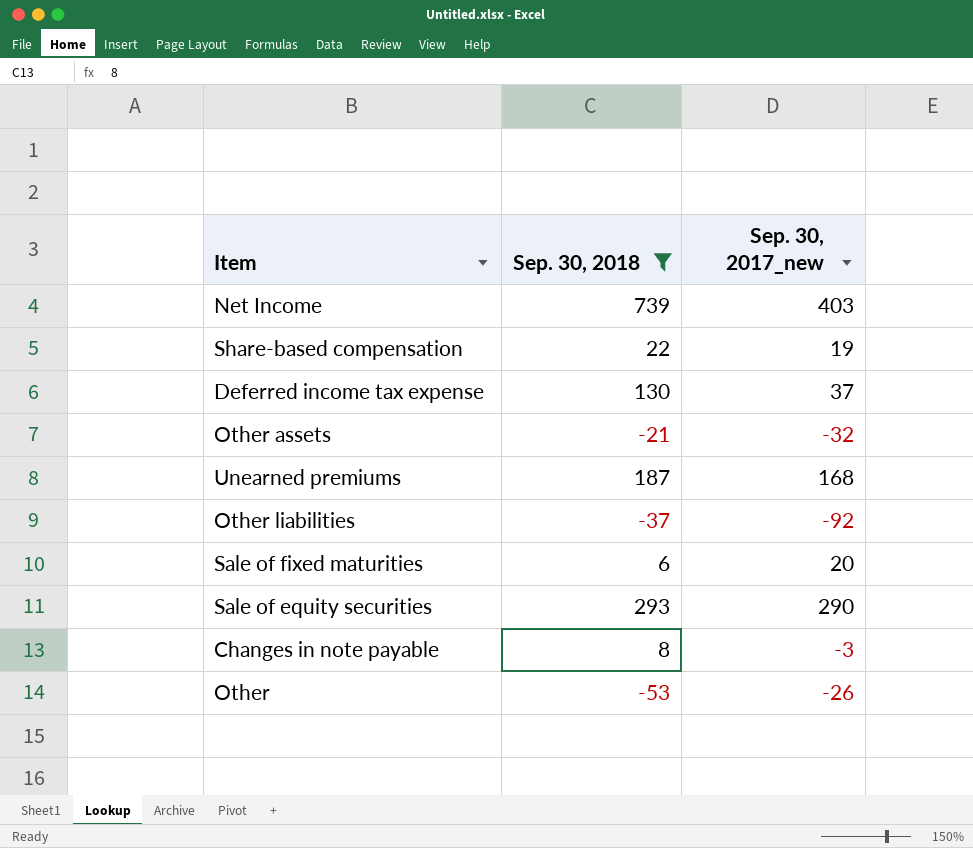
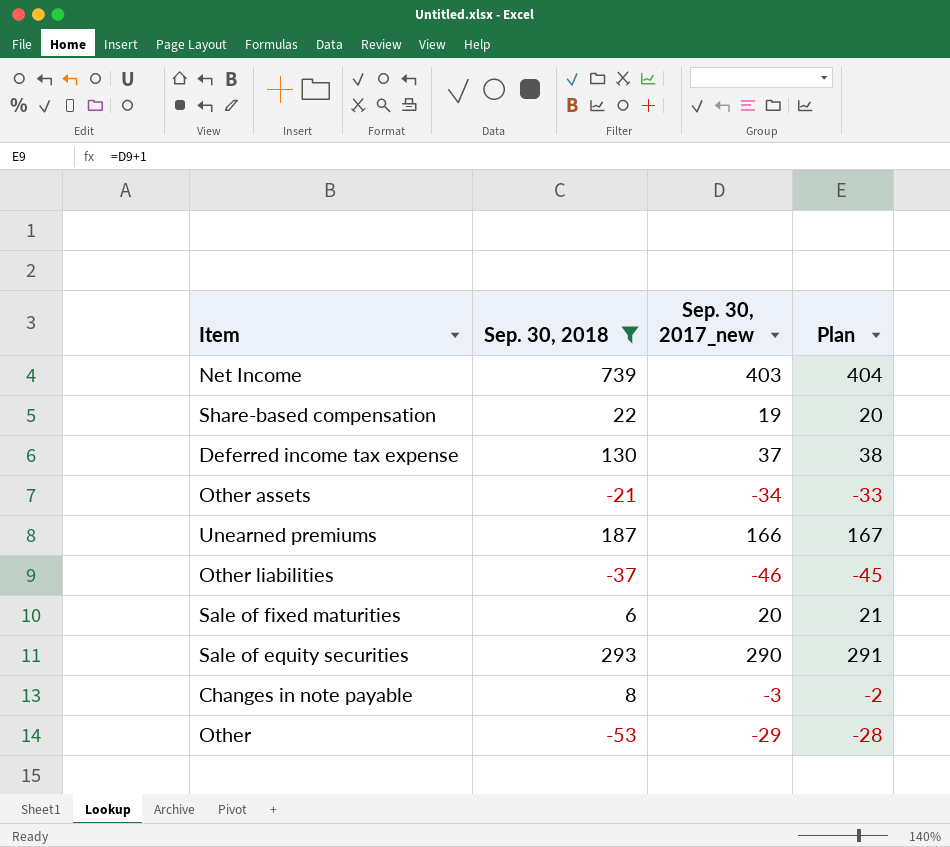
column Plan | formula: none -> [Sep. 30, 2017_new] + 1
Other assets | Sep. 30, 2017_new: -32 -> -34
Unearned premiums | Sep. 30, 2017_new: 168 -> 166
Other liabilities | Sep. 30, 2017_new: -92 -> -46
Other | Sep. 30, 2017_new: -26 -> -29

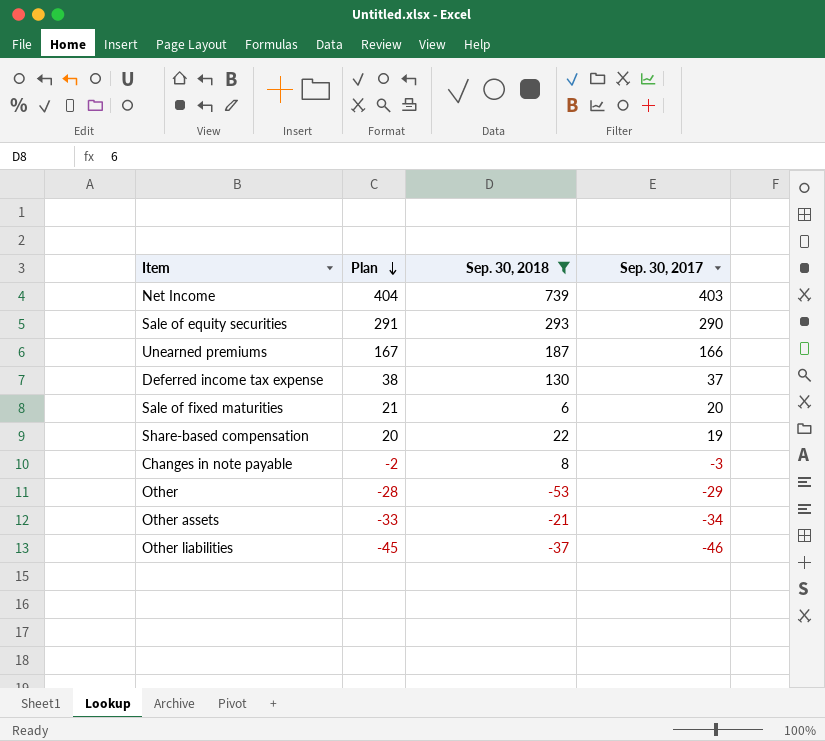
row order: none -> Plan descending
column Plan | position: 4 -> 2
column name: Sep. 30, 2017_new -> Sep. 30, 2017

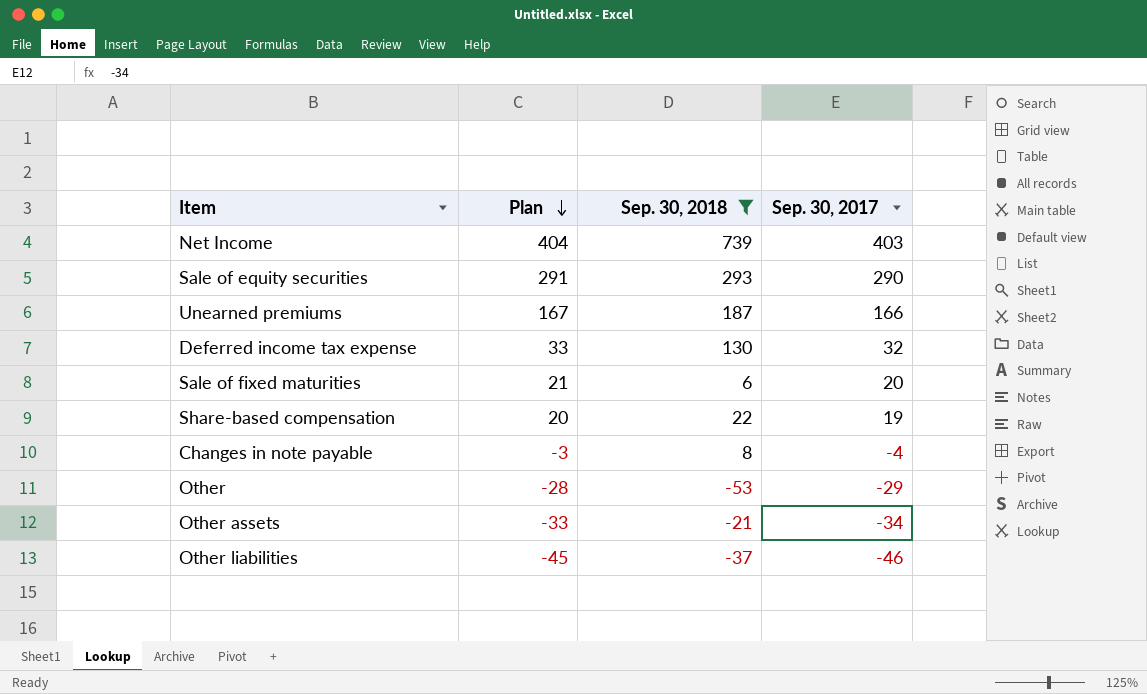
Deferred income tax expense | Plan: 38 -> 33
Deferred income tax expense | Sep. 30, 2017: 37 -> 32
Changes in note payable | Plan: -2 -> -3
Changes in note payable | Sep. 30, 2017: -3 -> -4

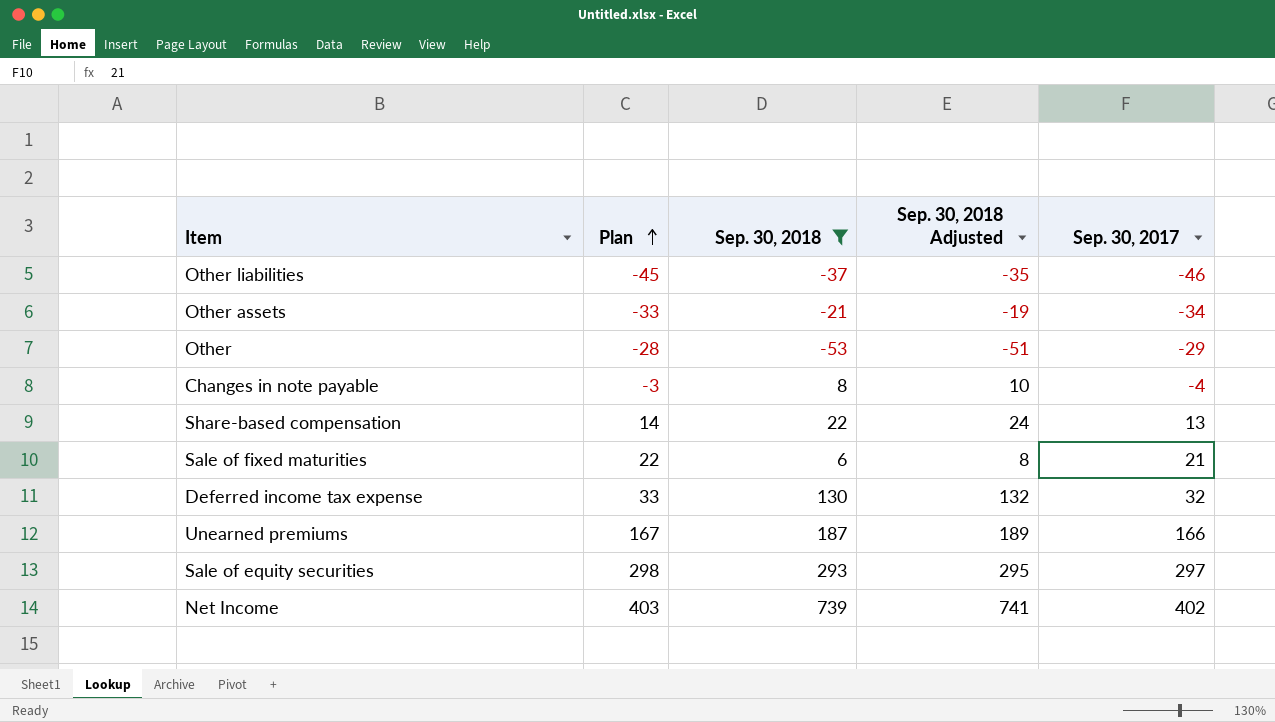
row order: Plan descending -> Plan ascending
column Sep. 30, 2018 Adjusted | formula: none -> [Sep. 30, 2018] + 2
Share-based compensation | Plan: 20 -> 14
Share-based compensation | Sep. 30, 2017: 19 -> 13
Sale of fixed maturities | Plan: 21 -> 22
Sale of fixed maturities | Sep. 30, 2017: 20 -> 21
Sale of equity securities | Plan: 291 -> 298
Sale of equity securities | Sep. 30, 2017: 290 -> 297
Net Income | Plan: 404 -> 403
Net Income | Sep. 30, 2017: 403 -> 402

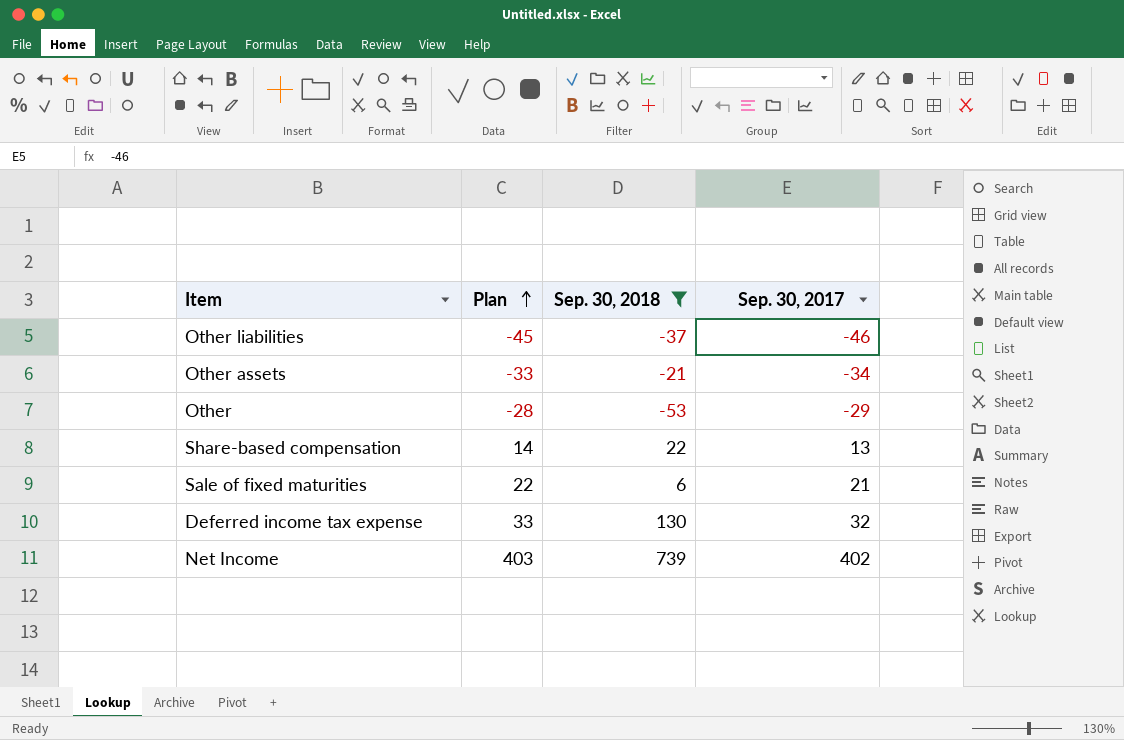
column Sep. 30, 2018 Adjusted | formula: [Sep. 30, 2018] + 2 -> none
row Changes in note payable: -3 | 8 | 10 | -4 -> none
row Unearned premiums: 167 | 187 | 189 | 166 -> none
row Sale of equity securities: 298 | 293 | 295 | 297 -> none

